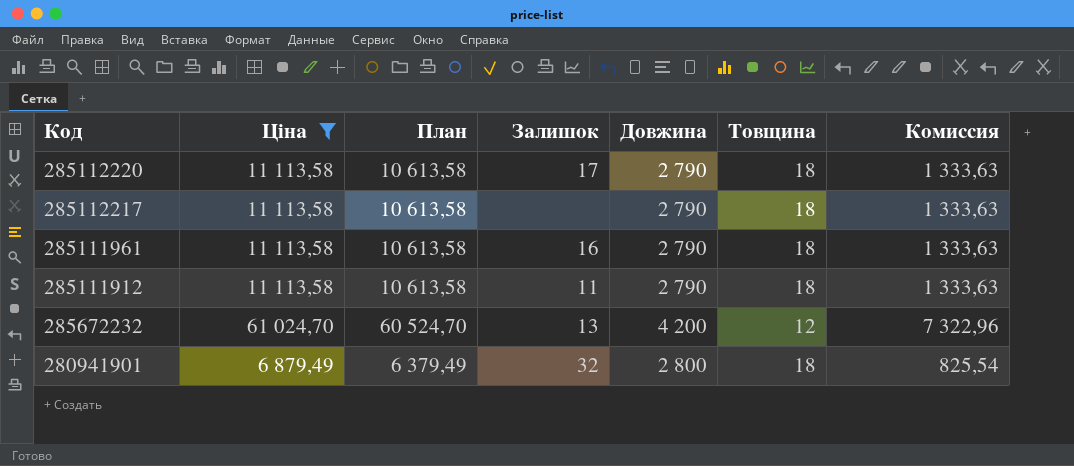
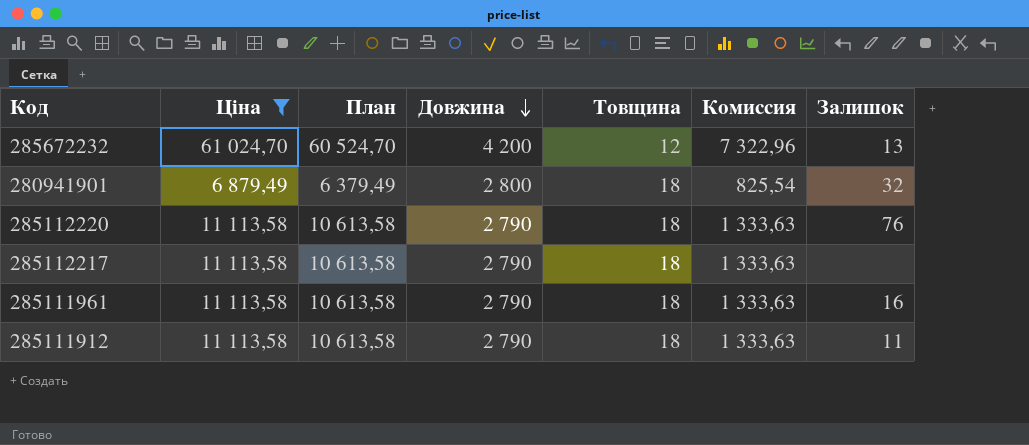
row order: none -> Довжина descending
column Залишок | position: 4 -> 7
285112220 | Залишок: 17 -> 76

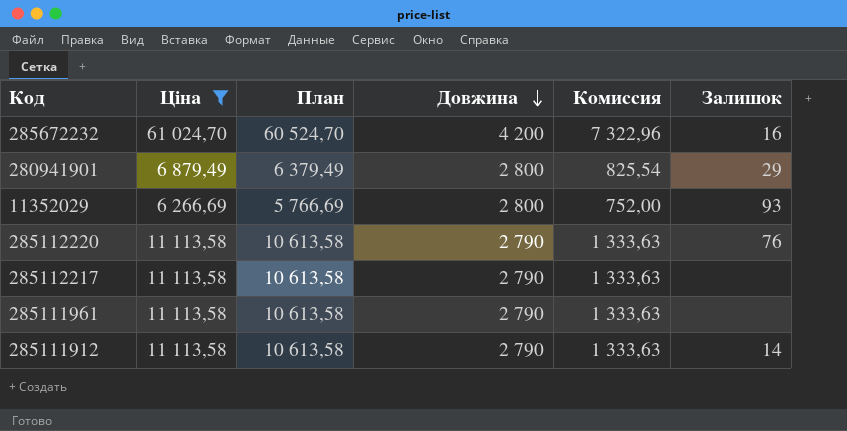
column Товщина | position: 5 -> none
285672232 | Залишок: 13 -> 16
280941901 | Залишок: 32 -> 29
row 11352029: none -> 6 266,69 | 5 766,69 | 2 800 | 752,00 | 93
285111961 | Залишок: 16 -> none
285111912 | Залишок: 11 -> 14

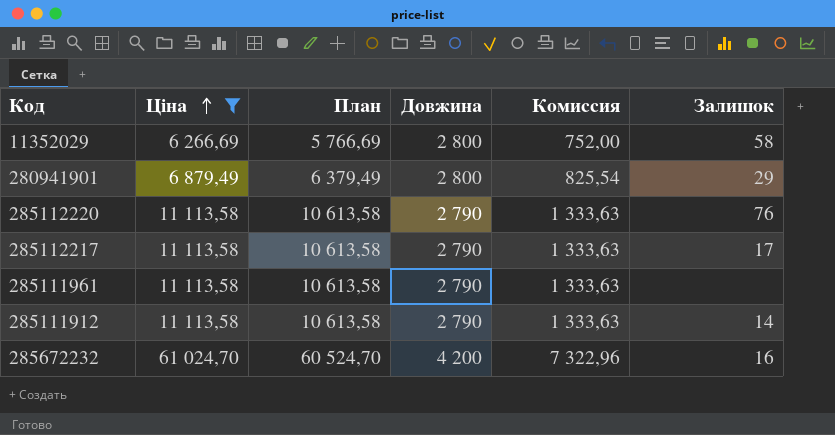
row order: Довжина descending -> Ціна ascending
11352029 | Залишок: 93 -> 58
285112217 | Залишок: none -> 17

